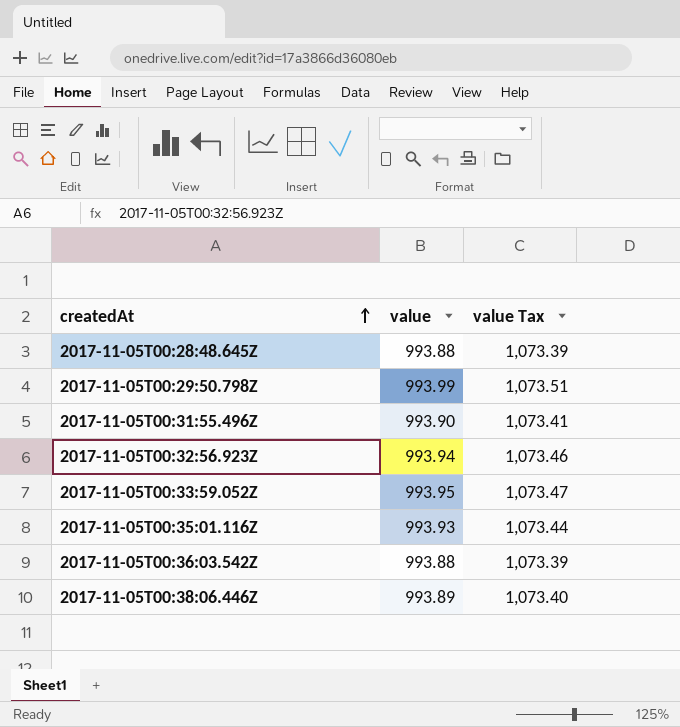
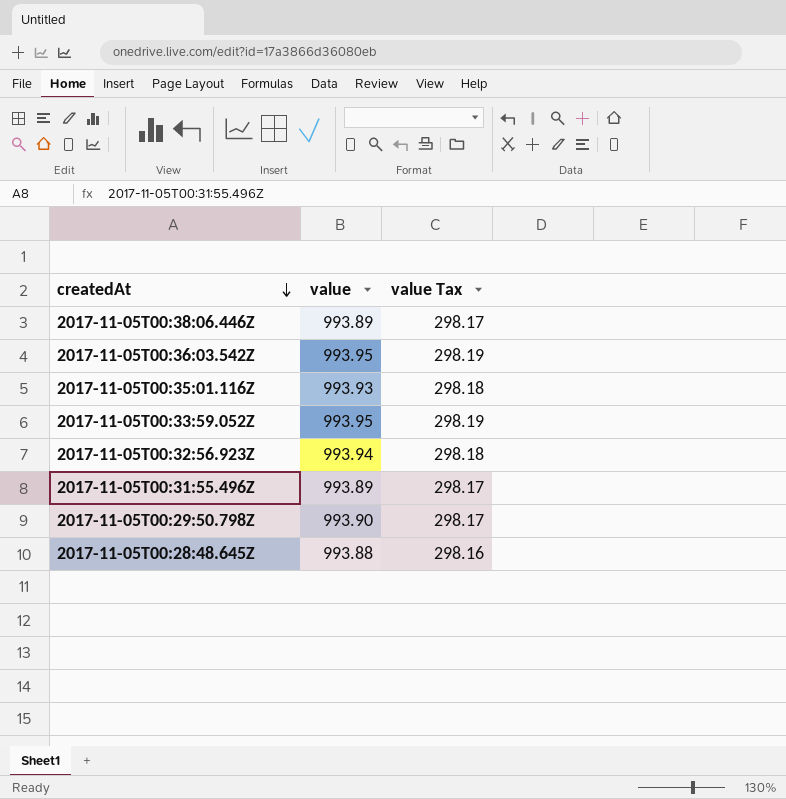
row order: createdAt ascending -> createdAt descending
column value Tax | formula: [value] * 1.08 -> [value] * 0.3
2017-11-05T00:36:03.542Z | value: 993.88 -> 993.95
2017-11-05T00:31:55.496Z | value: 993.90 -> 993.89
2017-11-05T00:29:50.798Z | value: 993.99 -> 993.90

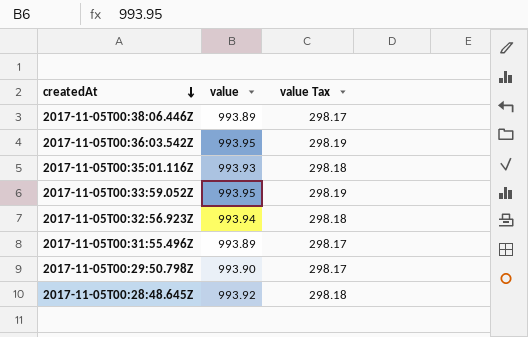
2017-11-05T00:28:48.645Z | value: 993.88 -> 993.92
2017-11-05T00:28:48.645Z | value Tax: 298.16 -> 298.18

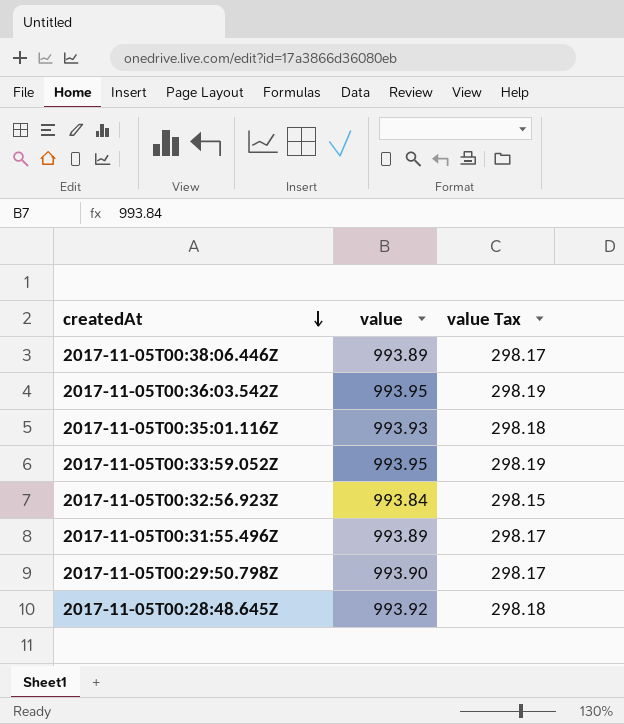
2017-11-05T00:32:56.923Z | value: 993.94 -> 993.84
2017-11-05T00:32:56.923Z | value Tax: 298.18 -> 298.15

